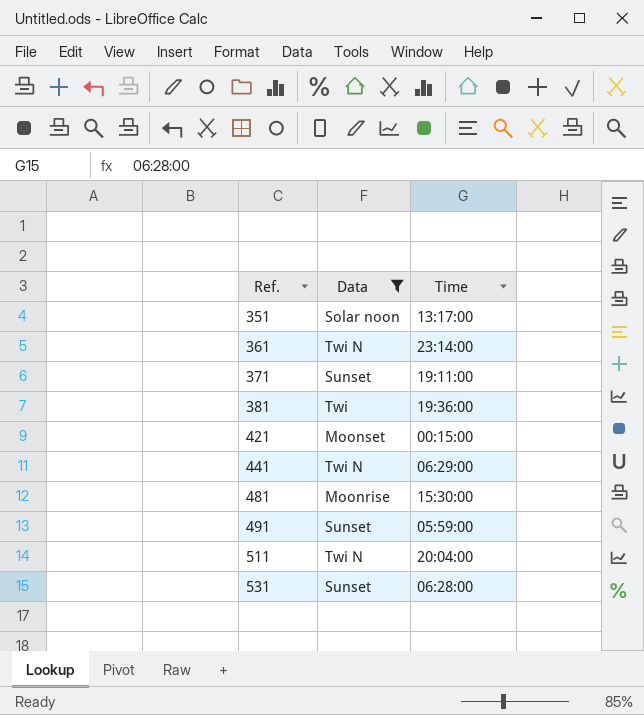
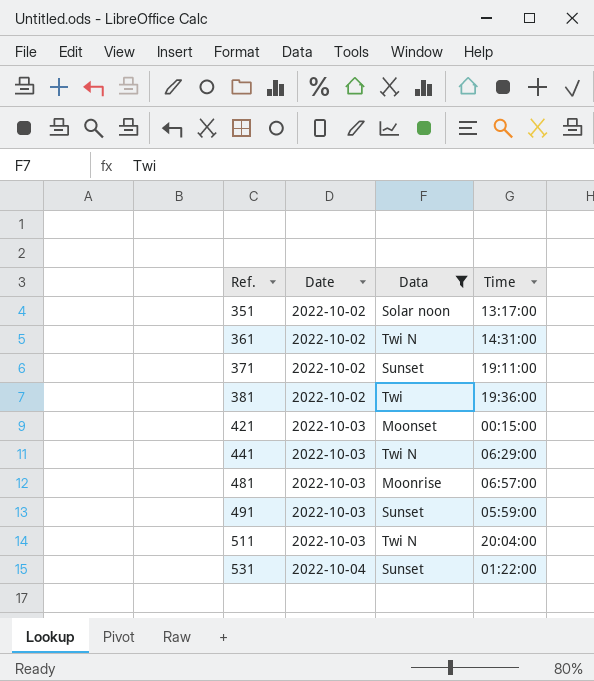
column Date | position: none -> 2
361 | Time: 23:14:00 -> 14:31:00
481 | Time: 15:30:00 -> 06:57:00
531 | Time: 06:28:00 -> 01:22:00

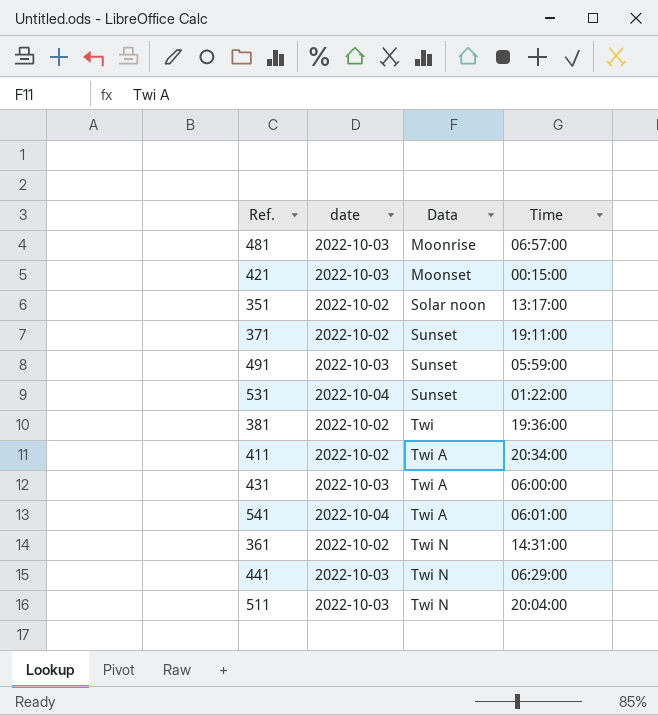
filter: Data != Twi A -> none
row order: Ref. ascending -> Data ascending
column name: Date -> date

